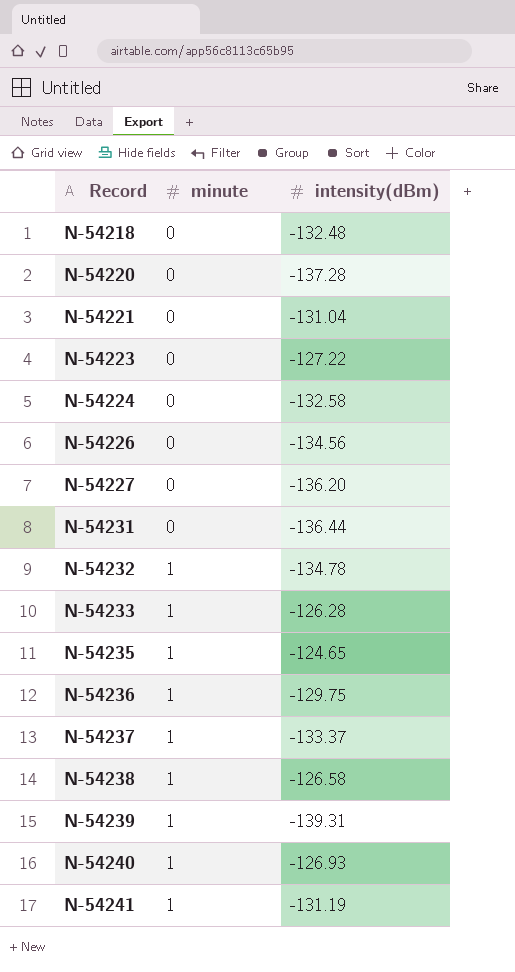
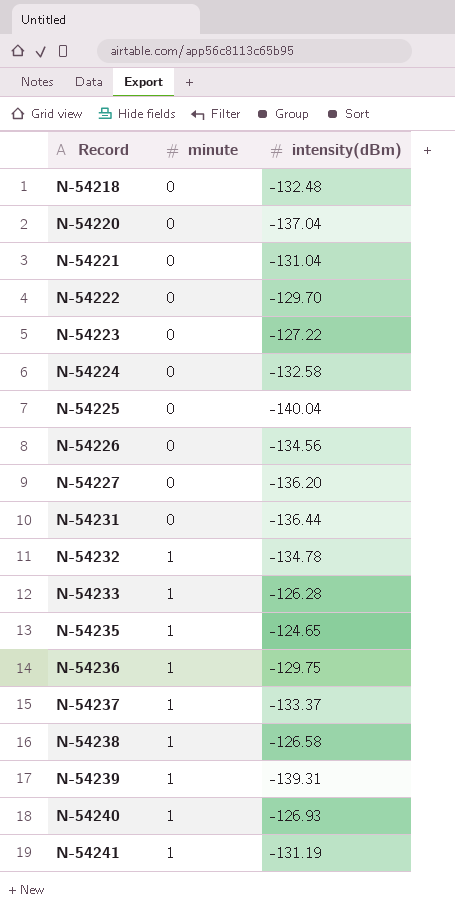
N-54220 | intensity(dBm): -137.28 -> -137.04
row N-54222: none -> 0 | -129.70
row N-54225: none -> 0 | -140.04

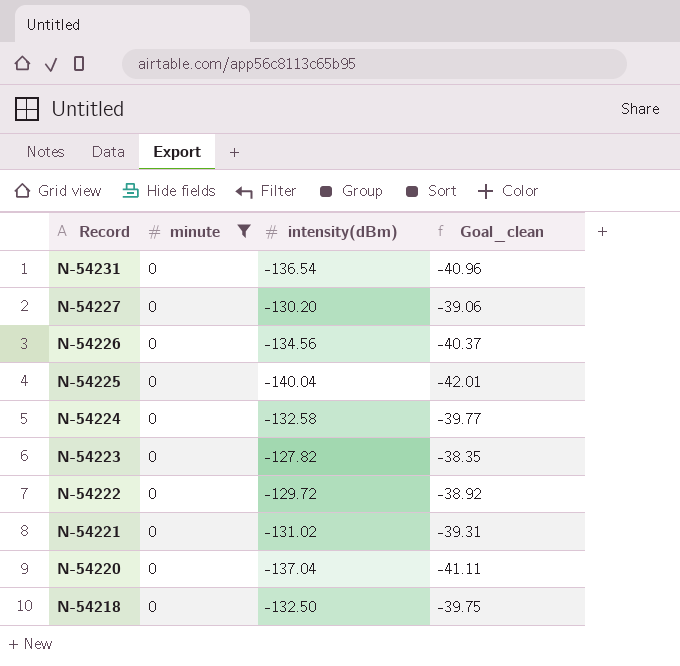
filter: none -> minute = 0
row order: Record ascending -> Record descending
column Goal_clean | formula: none -> [intensity(dBm)] * 0.3
N-54231 | intensity(dBm): -136.44 -> -136.54
N-54227 | intensity(dBm): -136.20 -> -130.20
N-54223 | intensity(dBm): -127.22 -> -127.82
N-54222 | intensity(dBm): -129.70 -> -129.72
N-54221 | intensity(dBm): -131.04 -> -131.02
N-54218 | intensity(dBm): -132.48 -> -132.50

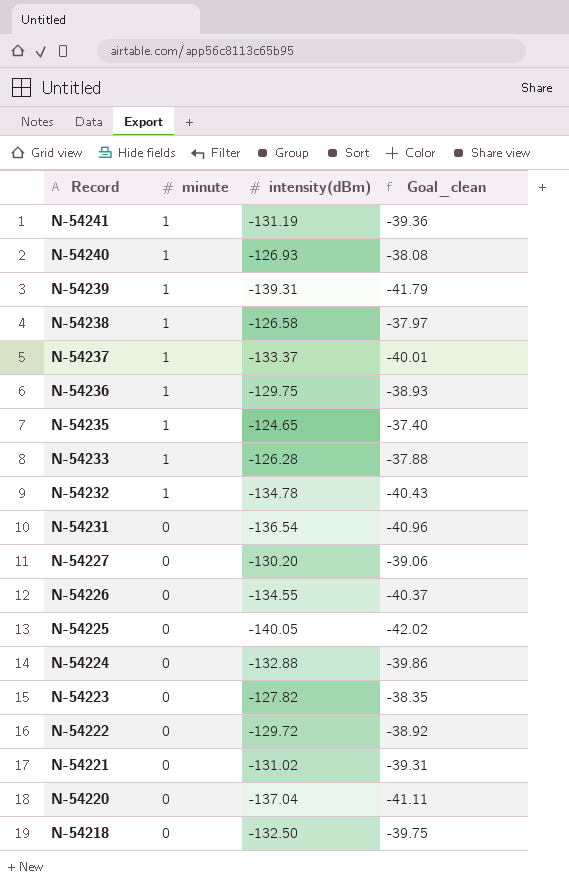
filter: minute = 0 -> none
N-54226 | intensity(dBm): -134.56 -> -134.55
N-54225 | intensity(dBm): -140.04 -> -140.05
N-54225 | Goal_clean: -42.01 -> -42.02
N-54224 | intensity(dBm): -132.58 -> -132.88
N-54224 | Goal_clean: -39.77 -> -39.86

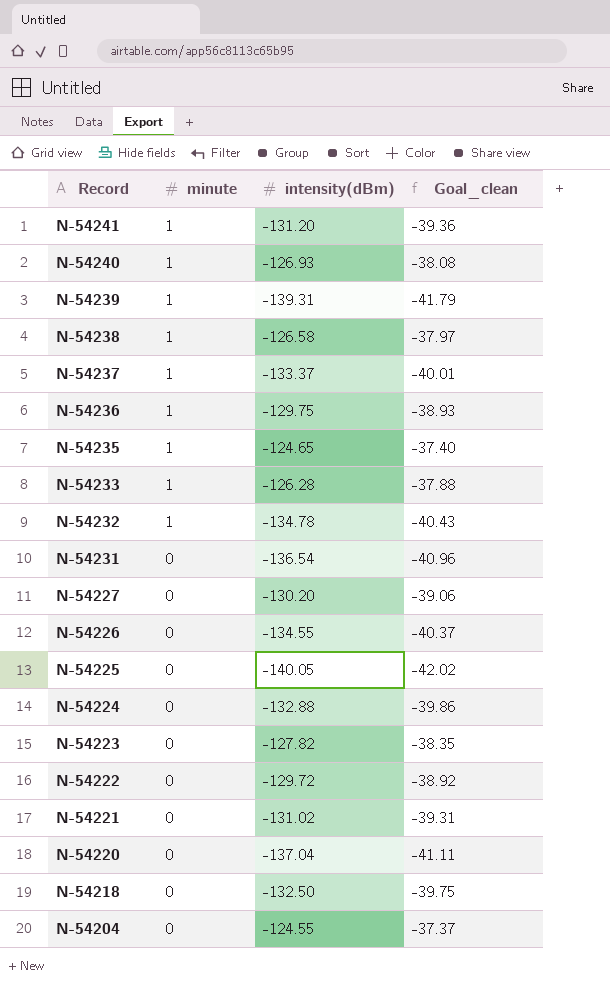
N-54241 | intensity(dBm): -131.19 -> -131.20
row N-54204: none -> 0 | -124.55 | -37.37

